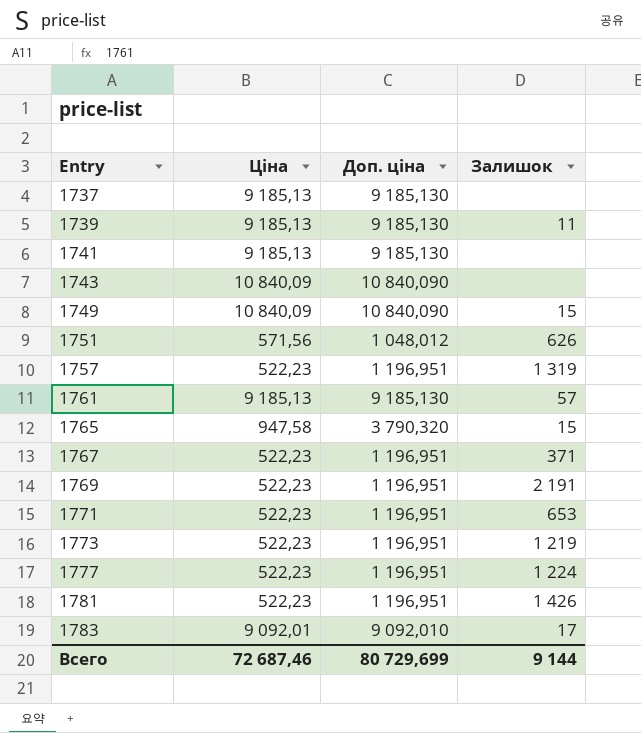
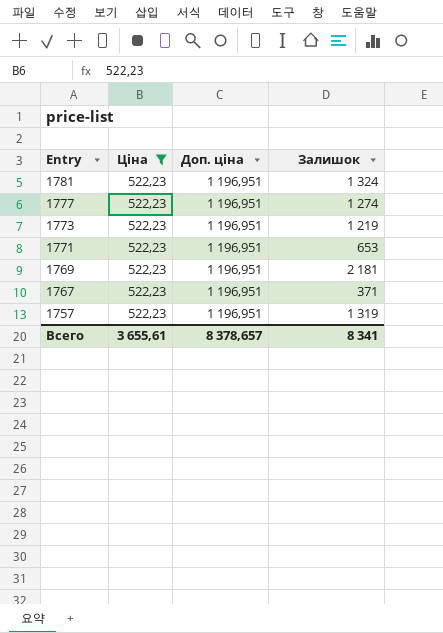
filter: none -> Ціна = 522,23
row order: Entry ascending -> Entry descending
1781 | Залишок: 1 426 -> 1 324
1777 | Залишок: 1 224 -> 1 274
1769 | Залишок: 2 191 -> 2 181
Всего | Ціна: 72 687,46 -> 3 655,61
Всего | Доп. ціна: 80 729,699 -> 8 378,657
Всего | Залишок: 9 144 -> 8 341

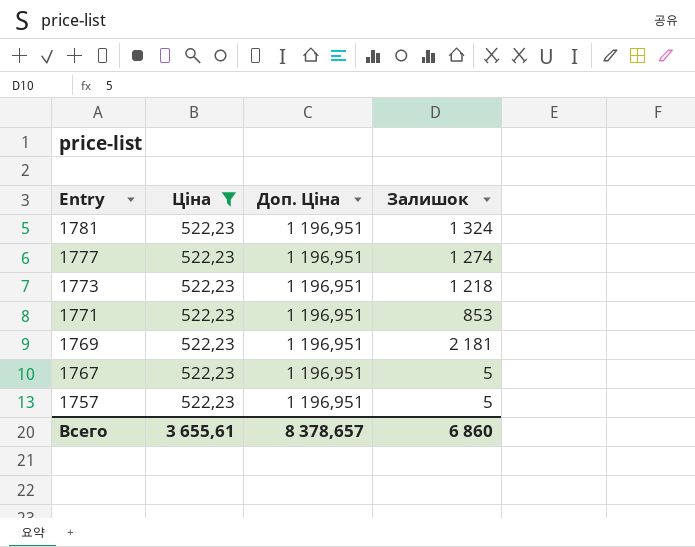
column name: Доп. ціна -> Доп. Ціна
1773 | Залишок: 1 219 -> 1 218
1771 | Залишок: 653 -> 853
1767 | Залишок: 371 -> 5
1757 | Залишок: 1 319 -> 5
Всего | Залишок: 8 341 -> 6 860

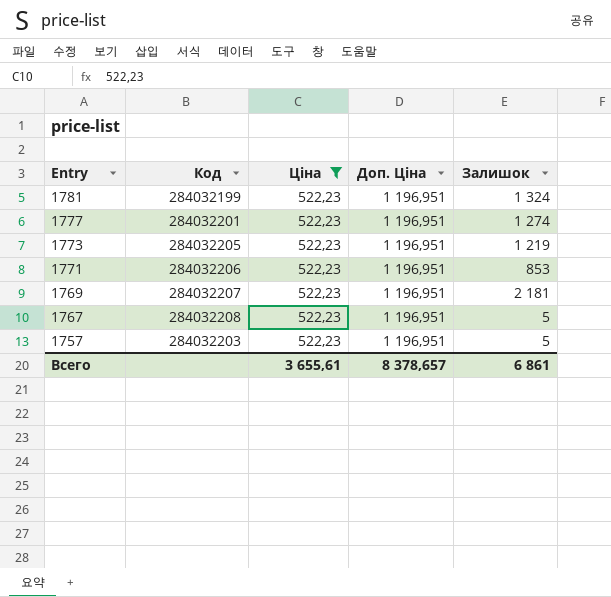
column Код | position: none -> 2
1773 | Залишок: 1 218 -> 1 219
Всего | Залишок: 6 860 -> 6 861

